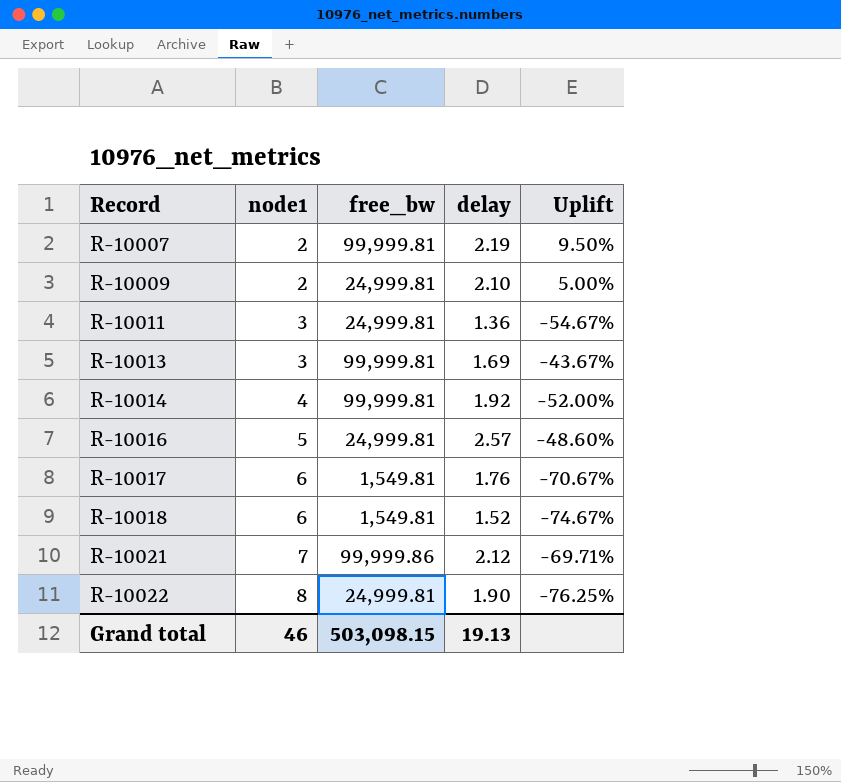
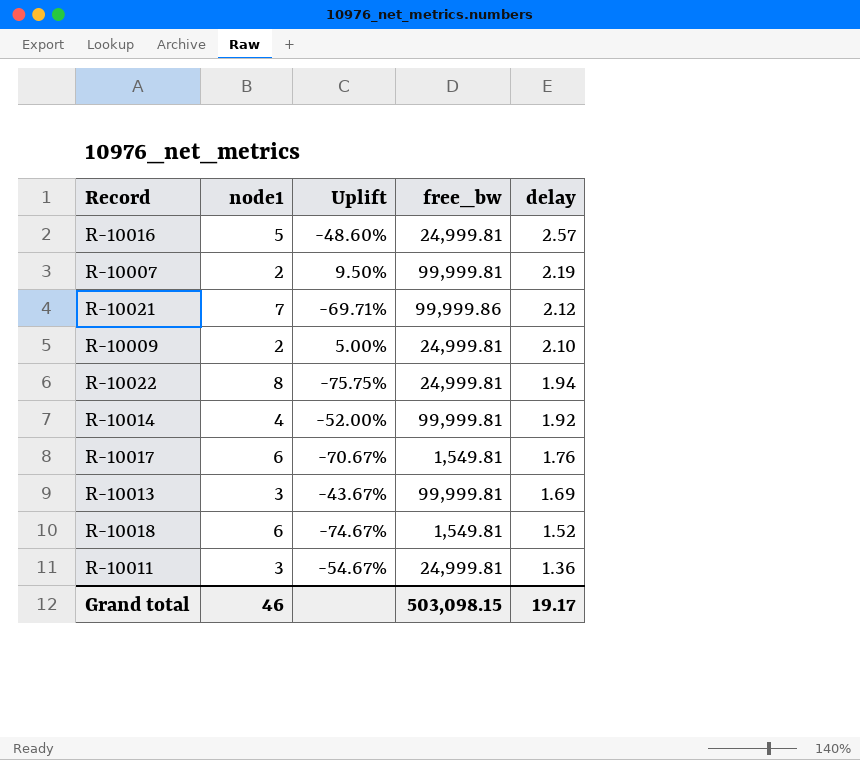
row order: Record ascending -> delay descending
column Uplift | position: 5 -> 3
R-10022 | Uplift: -76.25% -> -75.75%
R-10022 | delay: 1.90 -> 1.94
Grand total | delay: 19.13 -> 19.17

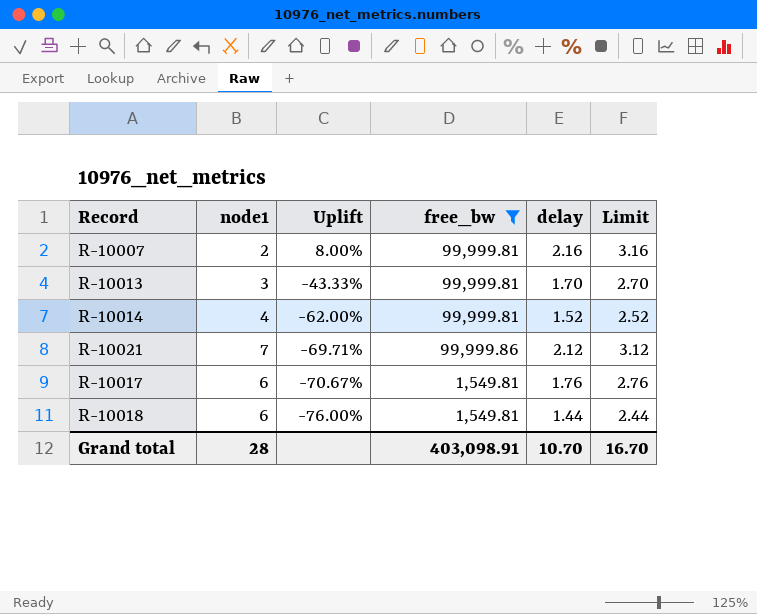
filter: none -> free_bw != 24,999.81
row order: delay descending -> Uplift descending
column Limit | formula: none -> [delay] + 1
R-10007 | Uplift: 9.50% -> 8.00%
R-10007 | delay: 2.19 -> 2.16
R-10013 | Uplift: -43.67% -> -43.33%
R-10013 | delay: 1.69 -> 1.70
R-10014 | Uplift: -52.00% -> -62.00%
R-10014 | delay: 1.92 -> 1.52
R-10018 | Uplift: -74.67% -> -76.00%
R-10018 | delay: 1.52 -> 1.44
Grand total | node1: 46 -> 28
Grand total | free_bw: 503,098.15 -> 403,098.91
Grand total | delay: 19.17 -> 10.70

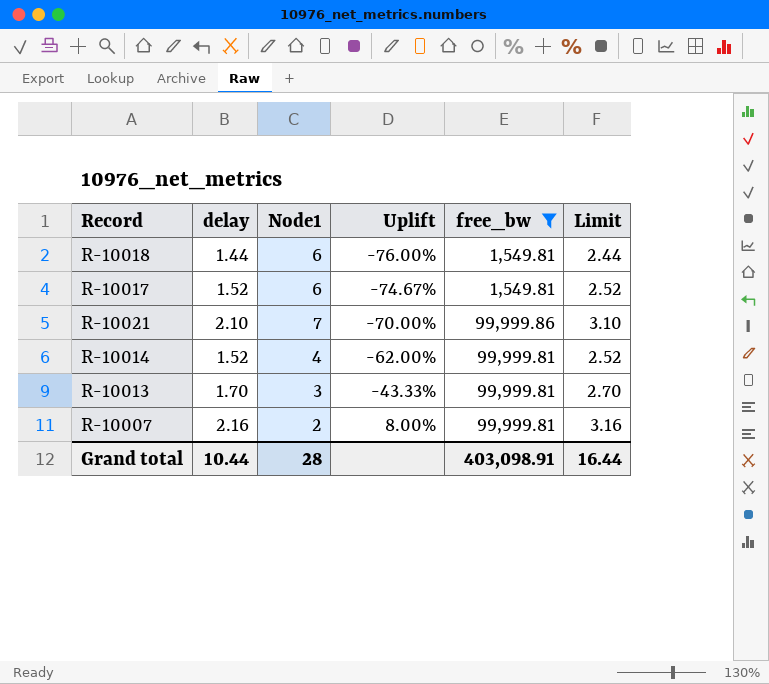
row order: Uplift descending -> Uplift ascending
column delay | position: 5 -> 2
column name: node1 -> Node1
R-10017 | delay: 1.76 -> 1.52
R-10017 | Uplift: -70.67% -> -74.67%
R-10017 | Limit: 2.76 -> 2.52
R-10021 | delay: 2.12 -> 2.10
R-10021 | Uplift: -69.71% -> -70.00%
R-10021 | Limit: 3.12 -> 3.10
Grand total | delay: 10.70 -> 10.44
Grand total | Limit: 16.70 -> 16.44

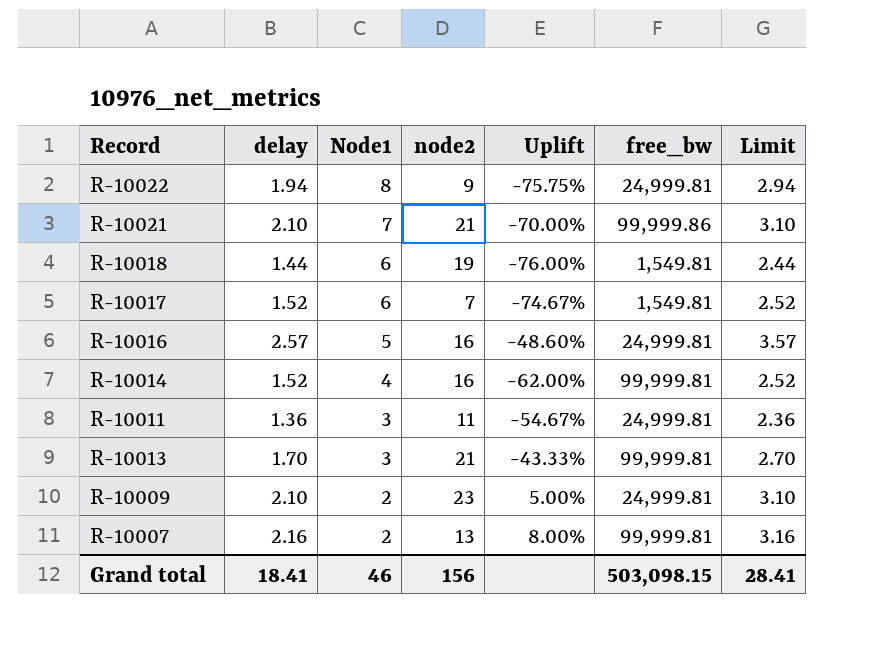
filter: free_bw != 24,999.81 -> none
row order: Uplift ascending -> Node1 descending
column node2 | position: none -> 4
Grand total | delay: 10.44 -> 18.41
Grand total | Node1: 28 -> 46
Grand total | free_bw: 403,098.91 -> 503,098.15
Grand total | Limit: 16.44 -> 28.41

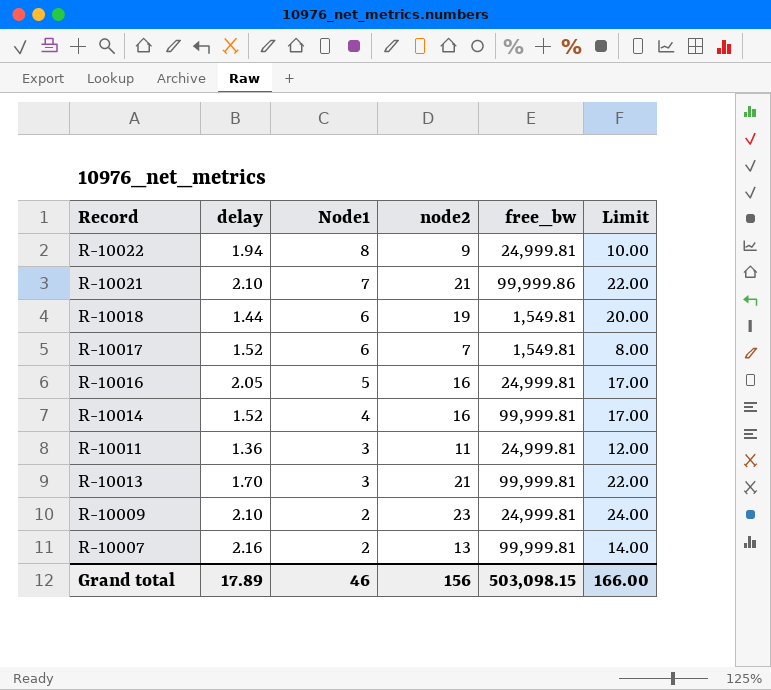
column Uplift | formula: ([delay] - [Node1]) / [Node1] -> none
column Limit | formula: [delay] + 1 -> [node2] + 1
R-10016 | delay: 2.57 -> 2.05
Grand total | delay: 18.41 -> 17.89
Grand total | Limit: 28.41 -> 166.00

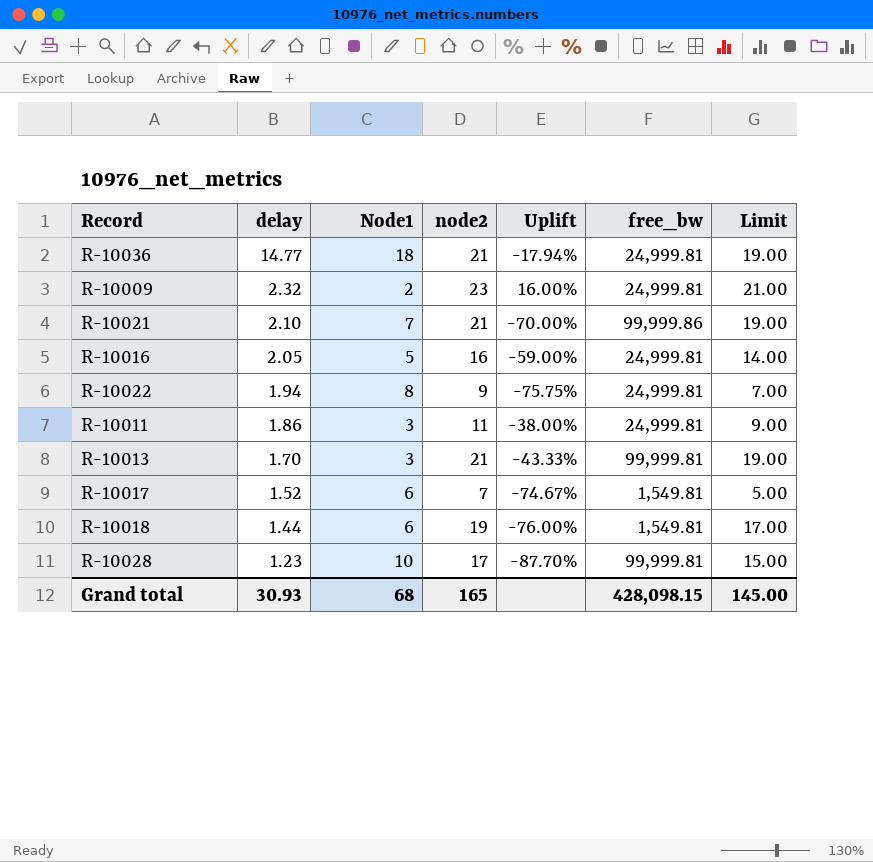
row order: Node1 descending -> delay descending
column Uplift | formula: none -> ([delay] - [Node1]) / [Node1]
column Limit | formula: [node2] + 1 -> [node2] - 2
row R-10014: 1.52 | 4 | 16 | 99,999.81 | 17.00 -> none
row R-10007: 2.16 | 2 | 13 | 99,999.81 | 14.00 -> none
row R-10036: none -> 14.77 | 18 | 21 | -17.94% | 24,999.81 | 19.00
R-10009 | delay: 2.10 -> 2.32
R-10011 | delay: 1.36 -> 1.86
row R-10028: none -> 1.23 | 10 | 17 | -87.70% | 99,999.81 | 15.00
Grand total | delay: 17.89 -> 30.93
Grand total | Node1: 46 -> 68
Grand total | node2: 156 -> 165
Grand total | free_bw: 503,098.15 -> 428,098.15
Grand total | Limit: 166.00 -> 145.00

